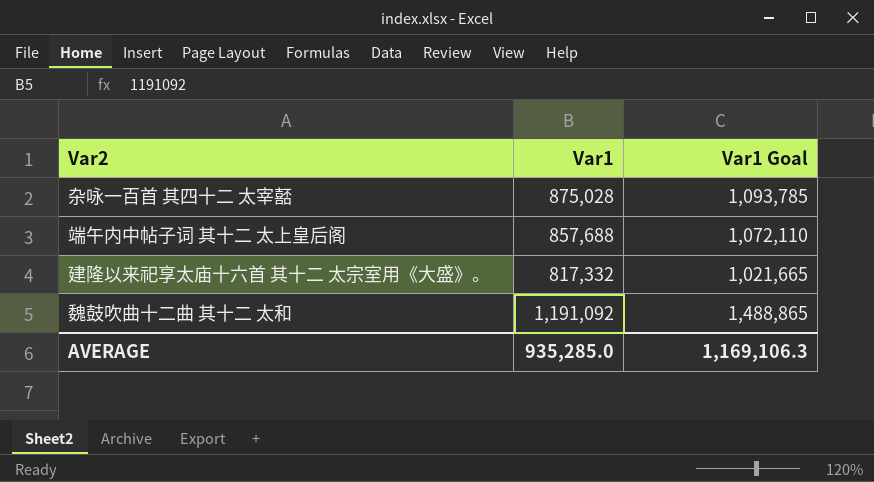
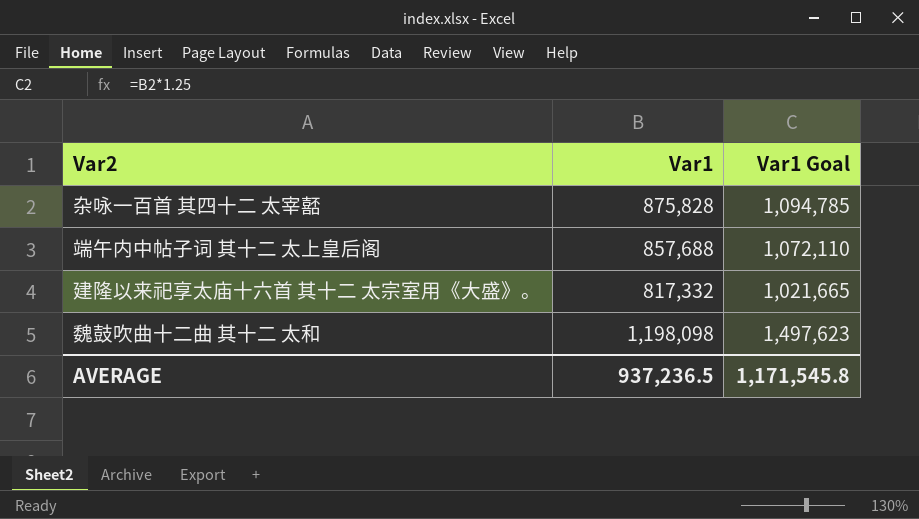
杂咏一百首 其四十二 太宰嚭 | Var1: 875,028 -> 875,828
杂咏一百首 其四十二 太宰嚭 | Var1 Goal: 1,093,785 -> 1,094,785
魏鼓吹曲十二曲 其十二 太和 | Var1: 1,191,092 -> 1,198,098
魏鼓吹曲十二曲 其十二 太和 | Var1 Goal: 1,488,865 -> 1,497,623
AVERAGE | Var1: 935,285.0 -> 937,236.5
AVERAGE | Var1 Goal: 1,169,106.3 -> 1,171,545.8

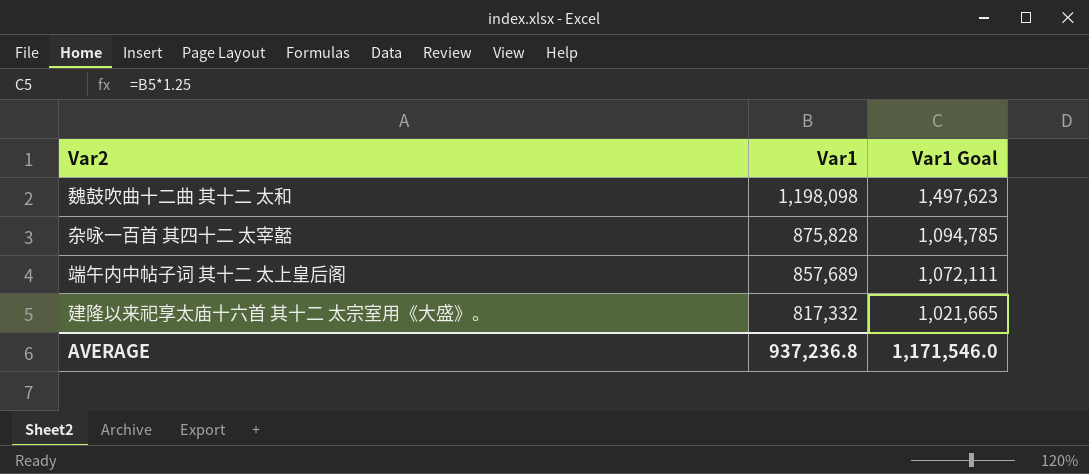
row order: none -> Var1 descending
端午内中帖子词 其十二 太上皇后阁 | Var1: 857,688 -> 857,689
端午内中帖子词 其十二 太上皇后阁 | Var1 Goal: 1,072,110 -> 1,072,111
AVERAGE | Var1: 937,236.5 -> 937,236.8
AVERAGE | Var1 Goal: 1,171,545.8 -> 1,171,546.0

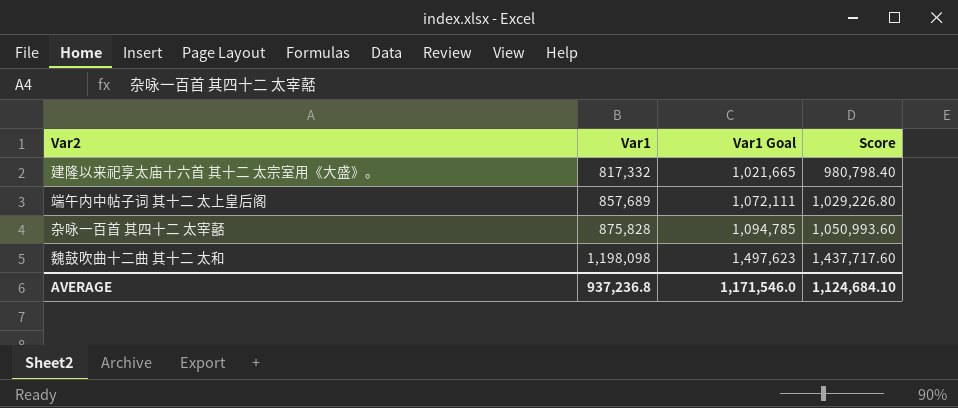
row order: Var1 descending -> Var1 ascending
column Score | formula: none -> [Var1] * 1.2

